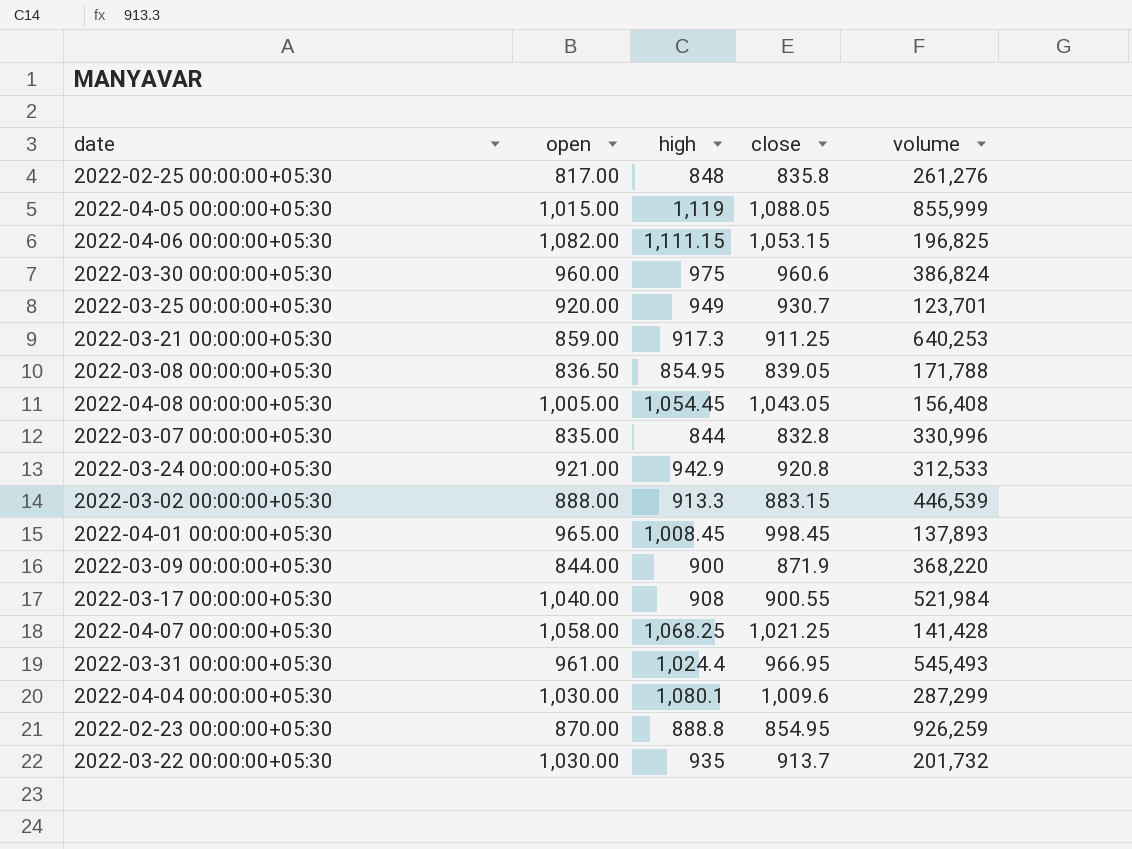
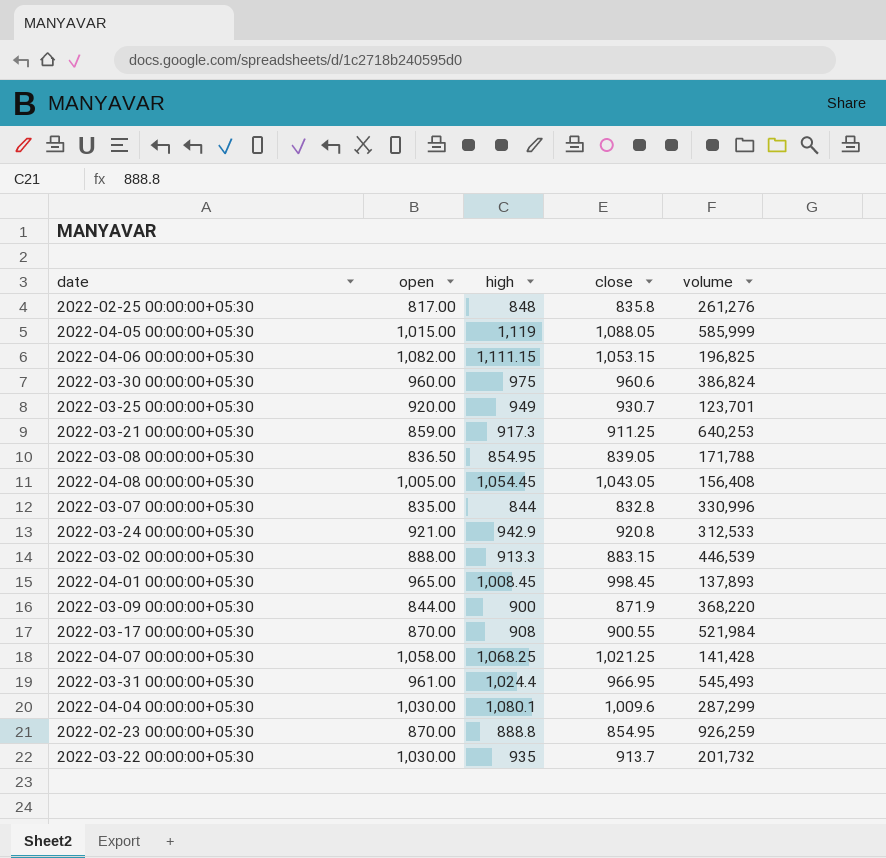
2022-04-05 00:00:00+05:30 | volume: 855,999 -> 585,999
2022-03-17 00:00:00+05:30 | open: 1,040.00 -> 870.00

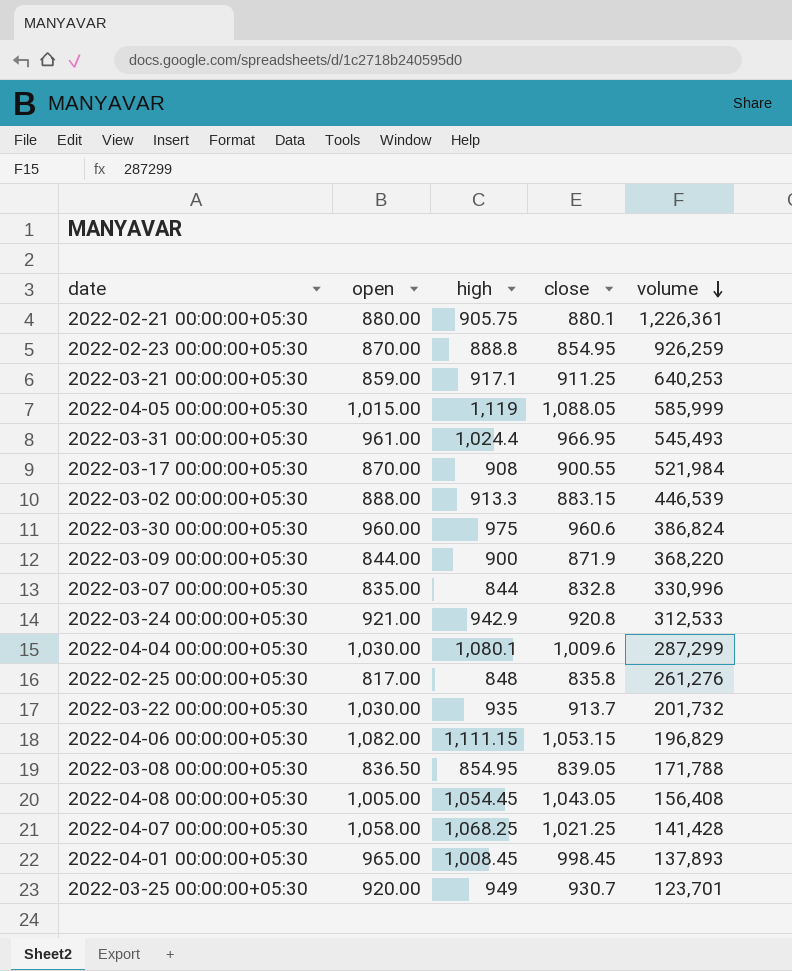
row order: none -> volume descending
row 2022-02-21 00:00:00+05:30: none -> 880.00 | 905.75 | 880.1 | 1,226,361
2022-03-21 00:00:00+05:30 | high: 917.3 -> 917.1
2022-04-06 00:00:00+05:30 | volume: 196,825 -> 196,829

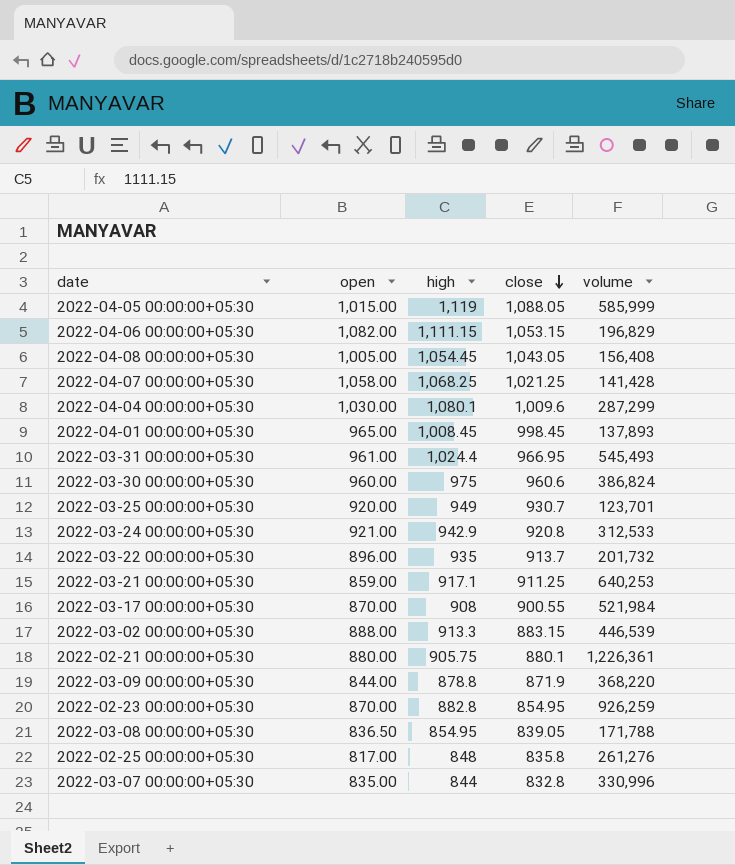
row order: volume descending -> close descending
2022-03-22 00:00:00+05:30 | open: 1,030.00 -> 896.00
2022-03-09 00:00:00+05:30 | high: 900 -> 878.8
2022-02-23 00:00:00+05:30 | high: 888.8 -> 882.8

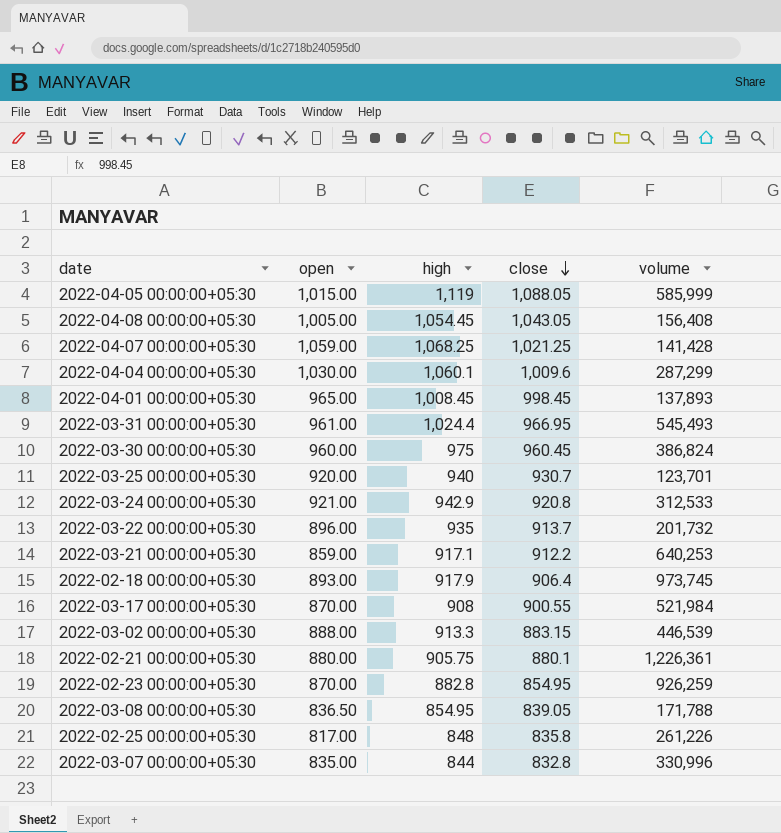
row 2022-04-06 00:00:00+05:30: 1,082.00 | 1,111.15 | 1,053.15 | 196,829 -> none
row 2022-03-09 00:00:00+05:30: 844.00 | 878.8 | 871.9 | 368,220 -> none
2022-04-07 00:00:00+05:30 | open: 1,058.00 -> 1,059.00
2022-04-04 00:00:00+05:30 | high: 1,080.1 -> 1,060.1
2022-03-30 00:00:00+05:30 | close: 960.6 -> 960.45
2022-03-25 00:00:00+05:30 | high: 949 -> 940
2022-03-21 00:00:00+05:30 | close: 911.25 -> 912.2
row 2022-02-18 00:00:00+05:30: none -> 893.00 | 917.9 | 906.4 | 973,745
2022-02-25 00:00:00+05:30 | volume: 261,276 -> 261,226

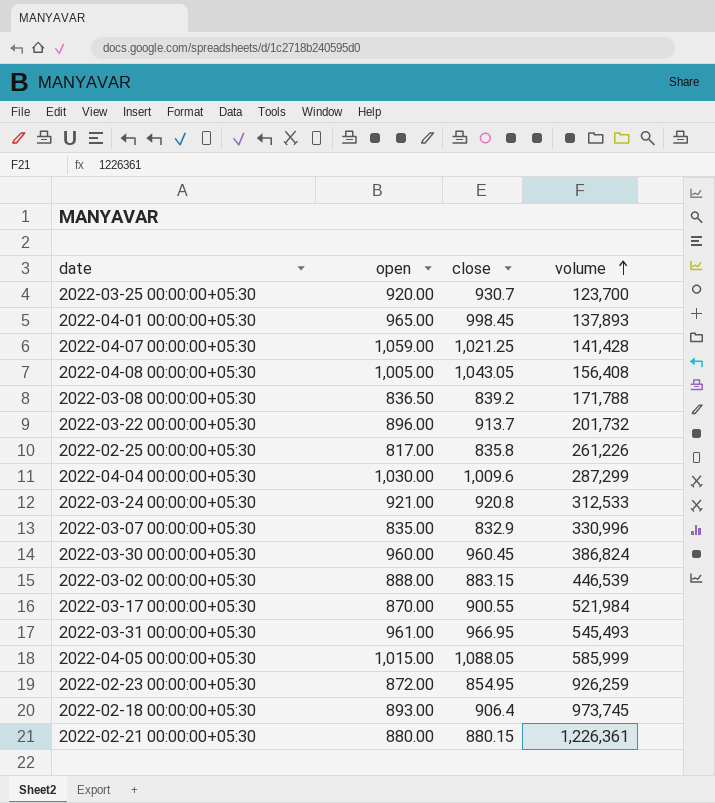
row order: close descending -> volume ascending
column high | position: 3 -> none
row 2022-03-21 00:00:00+05:30: 859.00 | 917.1 | 912.2 | 640,253 -> none
2022-03-25 00:00:00+05:30 | volume: 123,701 -> 123,700
2022-03-08 00:00:00+05:30 | close: 839.05 -> 839.2
2022-03-07 00:00:00+05:30 | close: 832.8 -> 832.9
2022-02-23 00:00:00+05:30 | open: 870.00 -> 872.00
2022-02-21 00:00:00+05:30 | close: 880.1 -> 880.15

